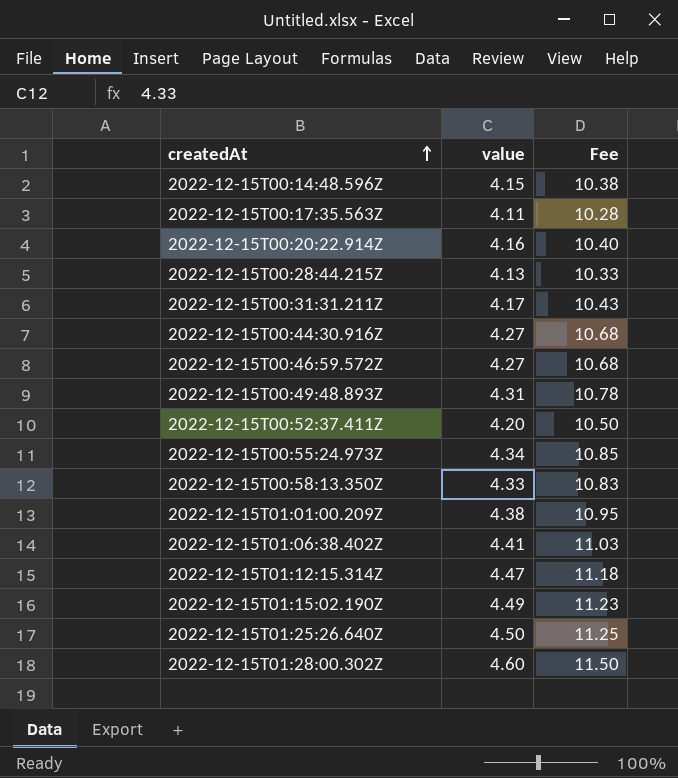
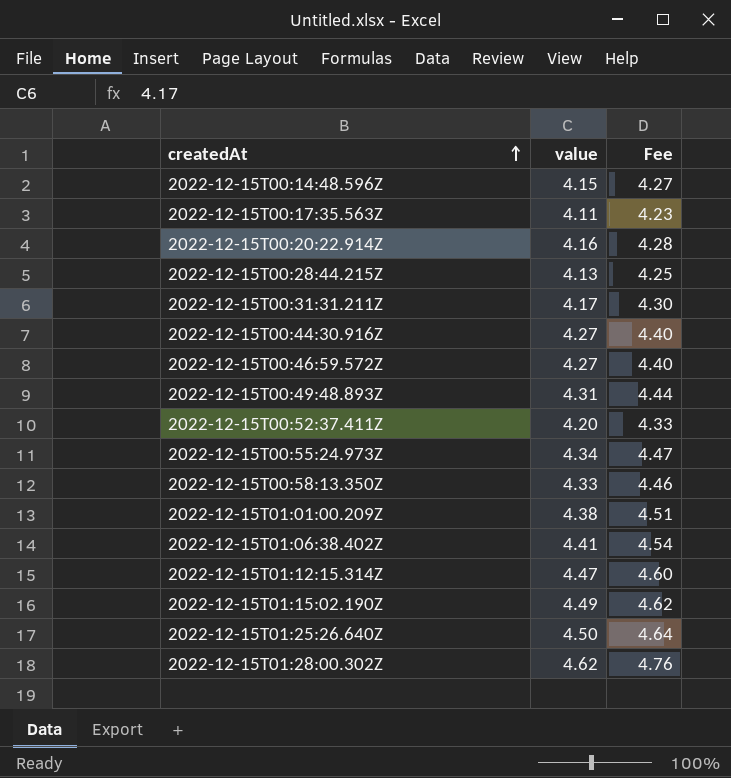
column Fee | formula: [value] * 2.5 -> [value] * 1.03
2022-12-15T01:28:00.302Z | value: 4.60 -> 4.62

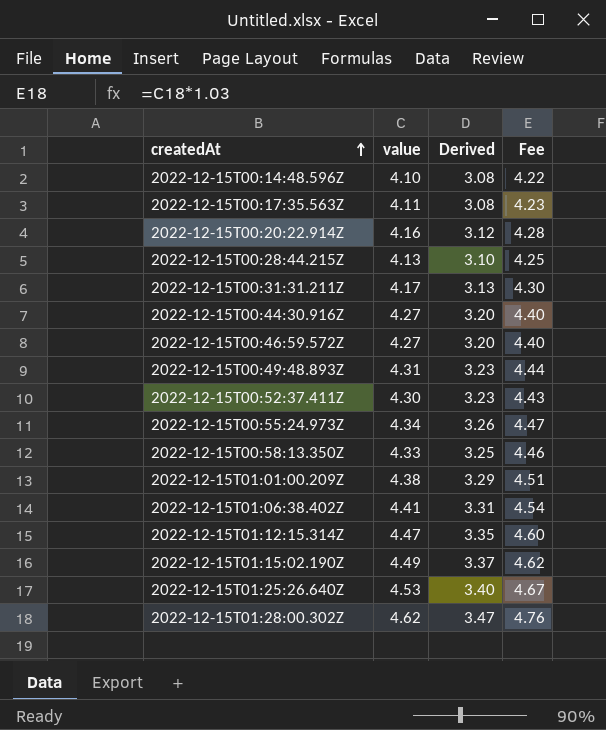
column Derived | formula: none -> [value] * 0.75
2022-12-15T00:14:48.596Z | value: 4.15 -> 4.10
2022-12-15T00:14:48.596Z | Fee: 4.27 -> 4.22
2022-12-15T00:52:37.411Z | value: 4.20 -> 4.30
2022-12-15T00:52:37.411Z | Fee: 4.33 -> 4.43
2022-12-15T01:25:26.640Z | value: 4.50 -> 4.53
2022-12-15T01:25:26.640Z | Fee: 4.64 -> 4.67

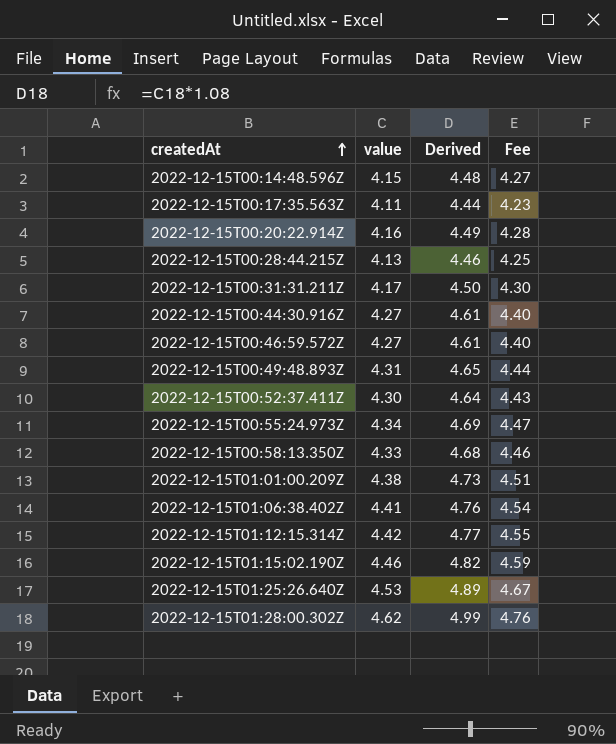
column Derived | formula: [value] * 0.75 -> [value] * 1.08
2022-12-15T00:14:48.596Z | value: 4.10 -> 4.15
2022-12-15T00:14:48.596Z | Fee: 4.22 -> 4.27
2022-12-15T01:12:15.314Z | value: 4.47 -> 4.42
2022-12-15T01:12:15.314Z | Fee: 4.60 -> 4.55
2022-12-15T01:15:02.190Z | value: 4.49 -> 4.46
2022-12-15T01:15:02.190Z | Fee: 4.62 -> 4.59

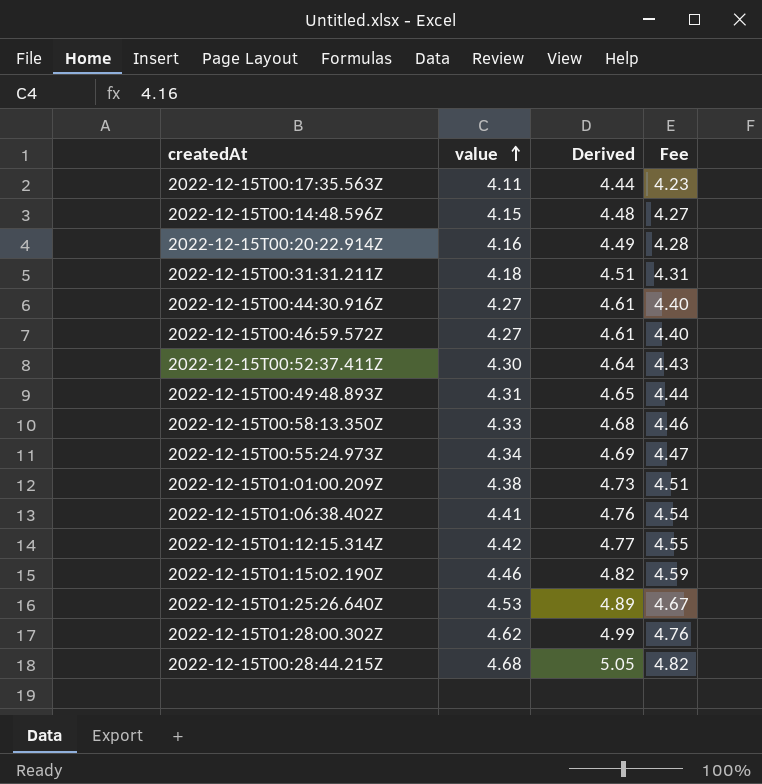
row order: createdAt ascending -> value ascending
2022-12-15T00:31:31.211Z | value: 4.17 -> 4.18
2022-12-15T00:31:31.211Z | Derived: 4.50 -> 4.51
2022-12-15T00:31:31.211Z | Fee: 4.30 -> 4.31
2022-12-15T00:28:44.215Z | value: 4.13 -> 4.68
2022-12-15T00:28:44.215Z | Derived: 4.46 -> 5.05
2022-12-15T00:28:44.215Z | Fee: 4.25 -> 4.82

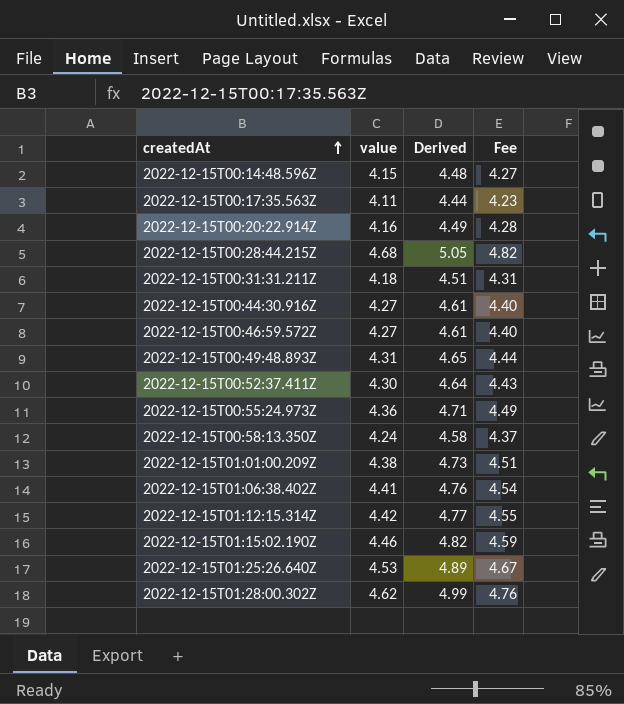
row order: value ascending -> createdAt ascending
2022-12-15T00:55:24.973Z | value: 4.34 -> 4.36
2022-12-15T00:55:24.973Z | Derived: 4.69 -> 4.71
2022-12-15T00:55:24.973Z | Fee: 4.47 -> 4.49
2022-12-15T00:58:13.350Z | value: 4.33 -> 4.24
2022-12-15T00:58:13.350Z | Derived: 4.68 -> 4.58
2022-12-15T00:58:13.350Z | Fee: 4.46 -> 4.37

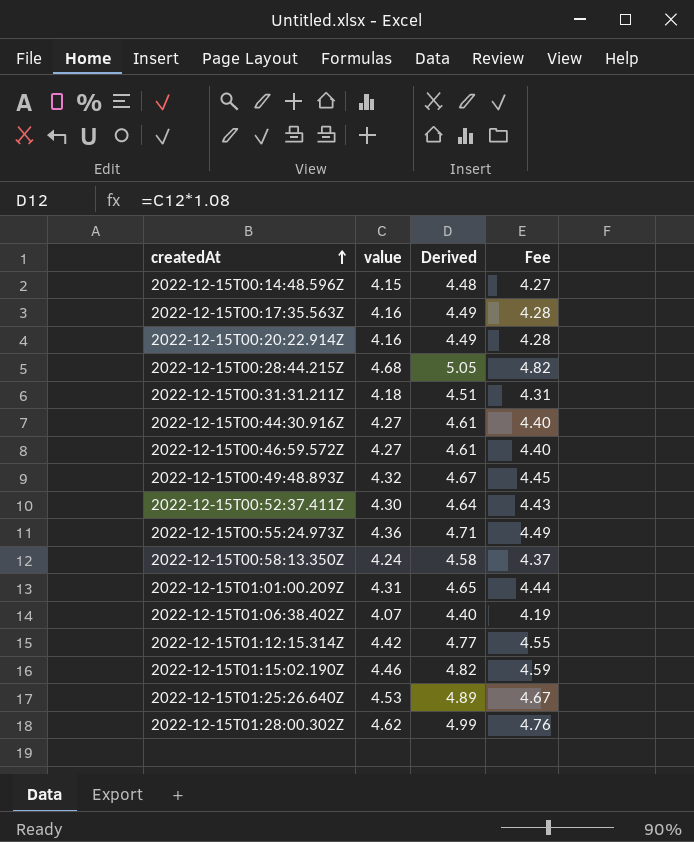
2022-12-15T00:17:35.563Z | value: 4.11 -> 4.16
2022-12-15T00:17:35.563Z | Derived: 4.44 -> 4.49
2022-12-15T00:17:35.563Z | Fee: 4.23 -> 4.28
2022-12-15T00:49:48.893Z | value: 4.31 -> 4.32
2022-12-15T00:49:48.893Z | Derived: 4.65 -> 4.67
2022-12-15T00:49:48.893Z | Fee: 4.44 -> 4.45
2022-12-15T01:01:00.209Z | value: 4.38 -> 4.31
2022-12-15T01:01:00.209Z | Derived: 4.73 -> 4.65
2022-12-15T01:01:00.209Z | Fee: 4.51 -> 4.44
2022-12-15T01:06:38.402Z | value: 4.41 -> 4.07
2022-12-15T01:06:38.402Z | Derived: 4.76 -> 4.40
2022-12-15T01:06:38.402Z | Fee: 4.54 -> 4.19

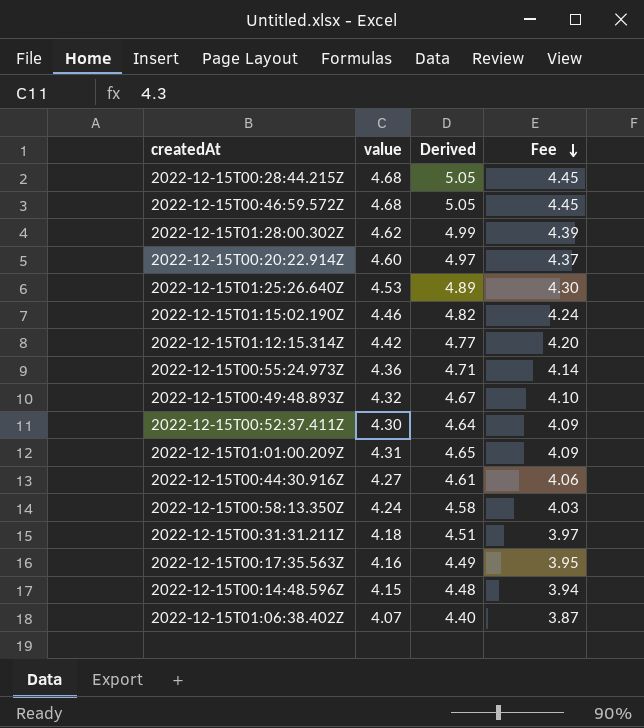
row order: createdAt ascending -> Fee descending
column Fee | formula: [value] * 1.03 -> [value] * 0.95
2022-12-15T00:46:59.572Z | value: 4.27 -> 4.68
2022-12-15T00:46:59.572Z | Derived: 4.61 -> 5.05
2022-12-15T00:20:22.914Z | value: 4.16 -> 4.60
2022-12-15T00:20:22.914Z | Derived: 4.49 -> 4.97

